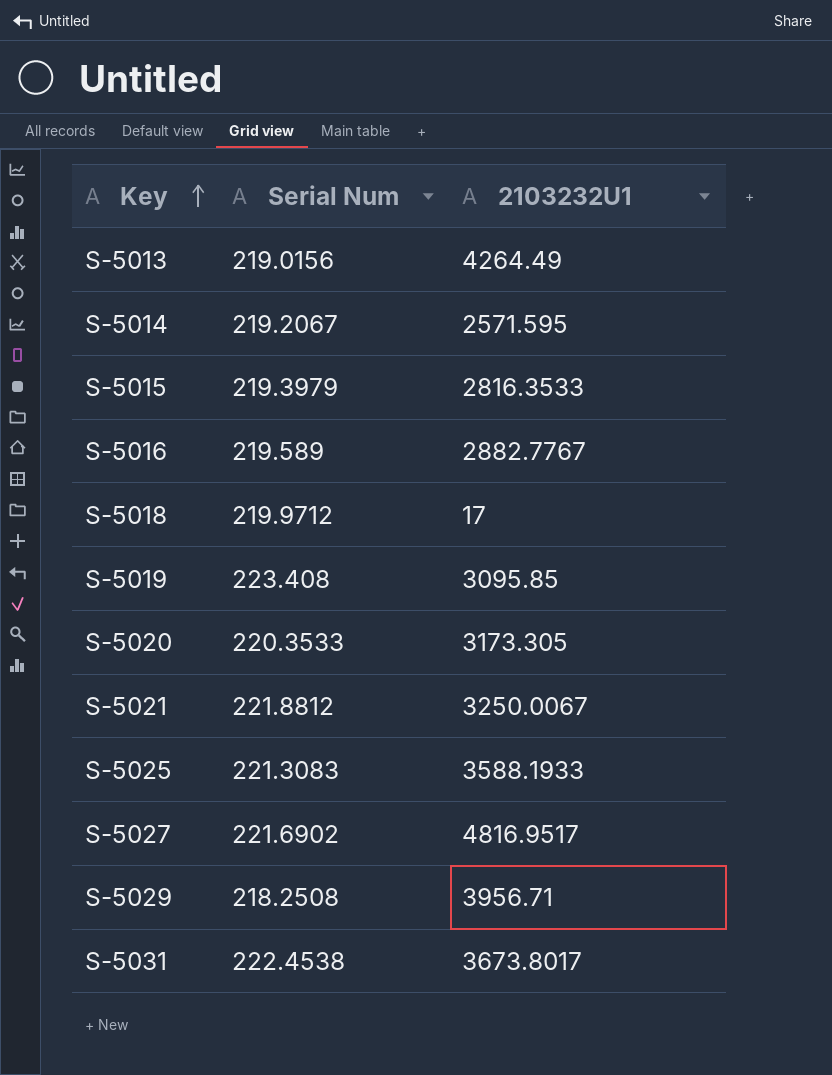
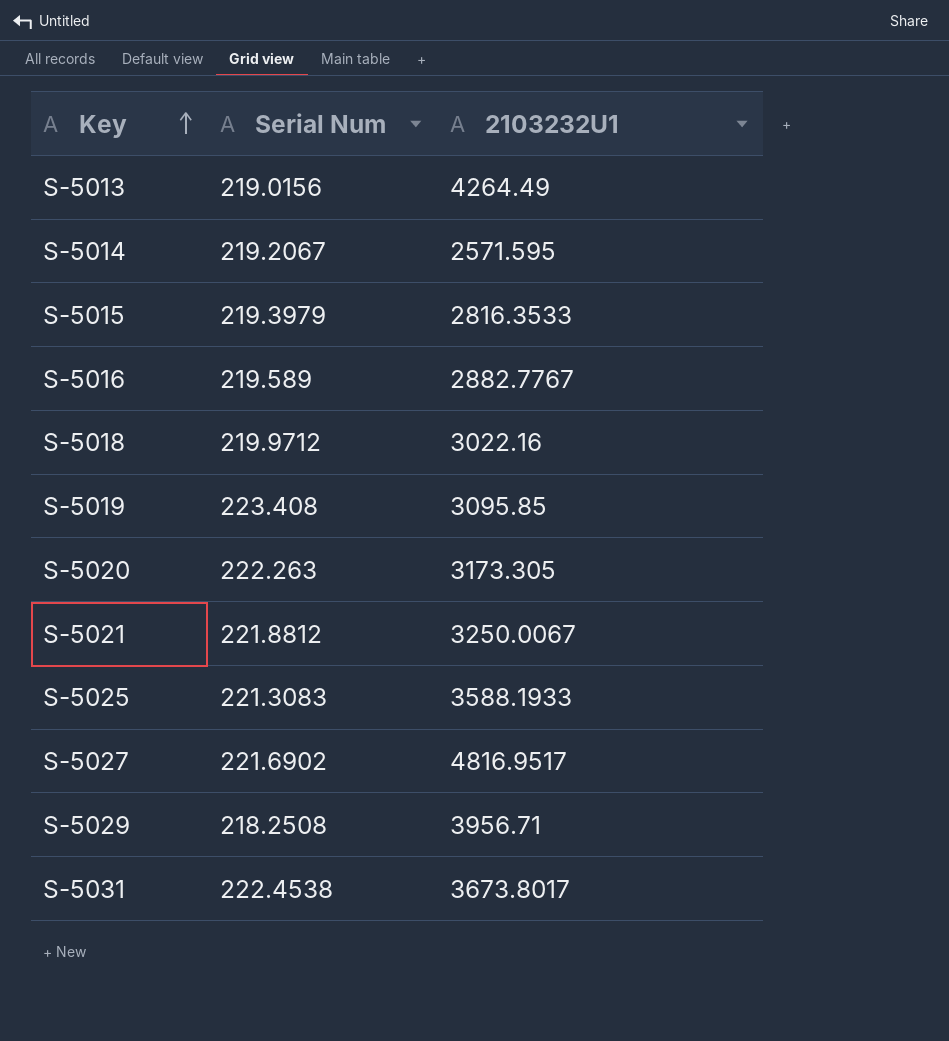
S-5018 | 2103232U1: 17 -> 3022.16
S-5020 | Serial Num: 220.3533 -> 222.263

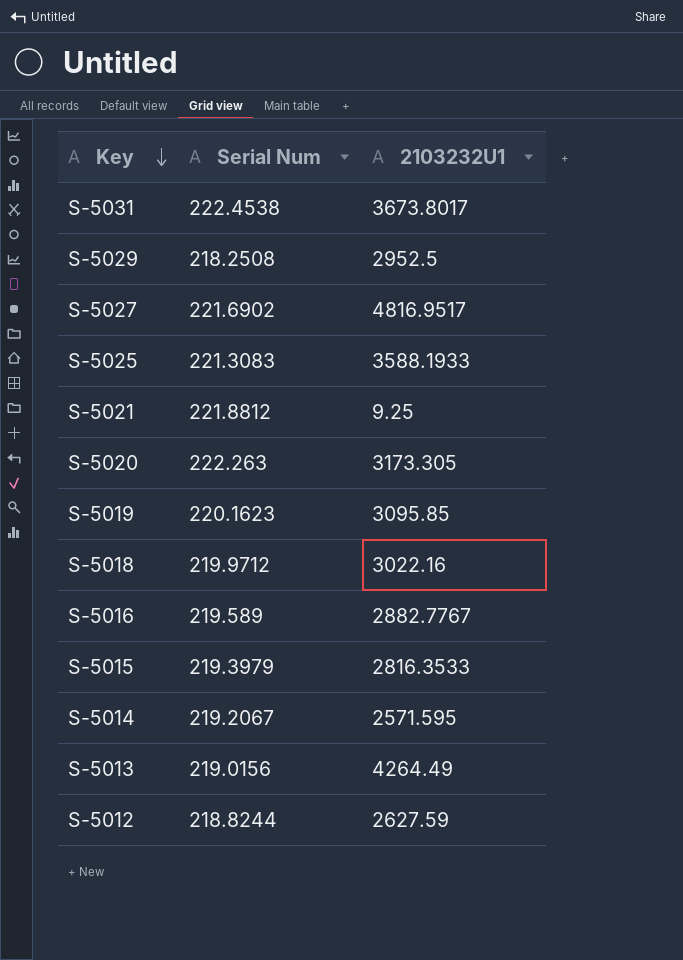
row order: Key ascending -> Key descending
S-5029 | 2103232U1: 3956.71 -> 2952.5
S-5021 | 2103232U1: 3250.0067 -> 9.25
S-5019 | Serial Num: 223.408 -> 220.1623
row S-5012: none -> 218.8244 | 2627.59

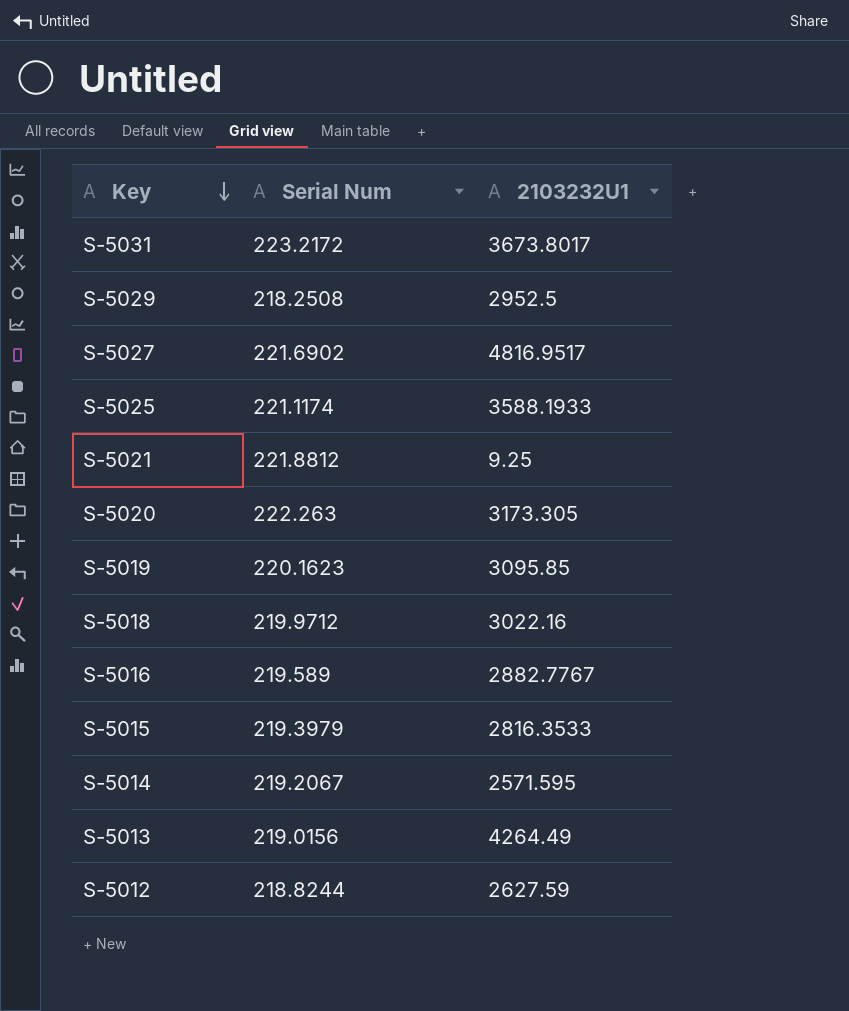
S-5031 | Serial Num: 222.4538 -> 223.2172
S-5025 | Serial Num: 221.3083 -> 221.1174

